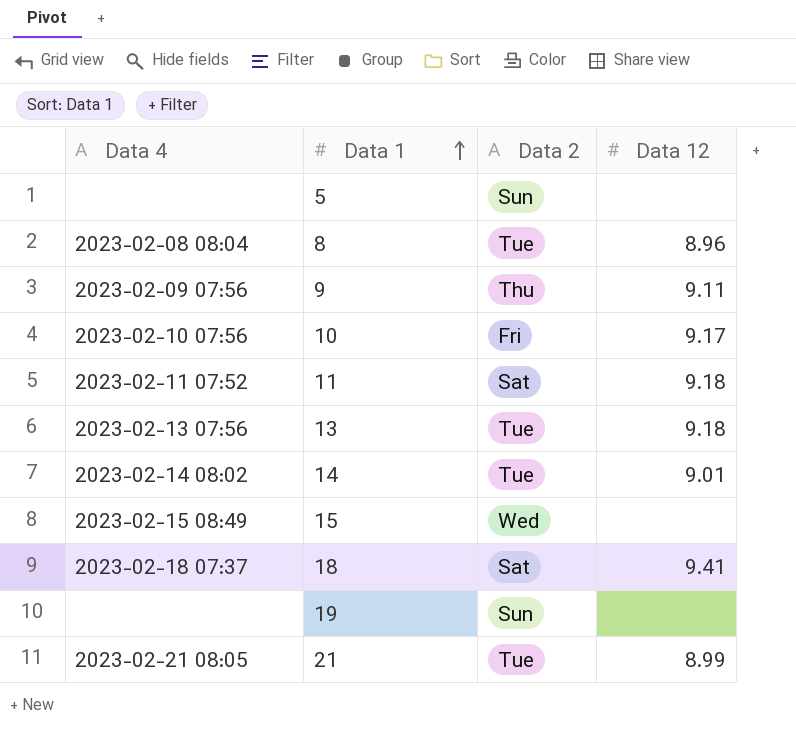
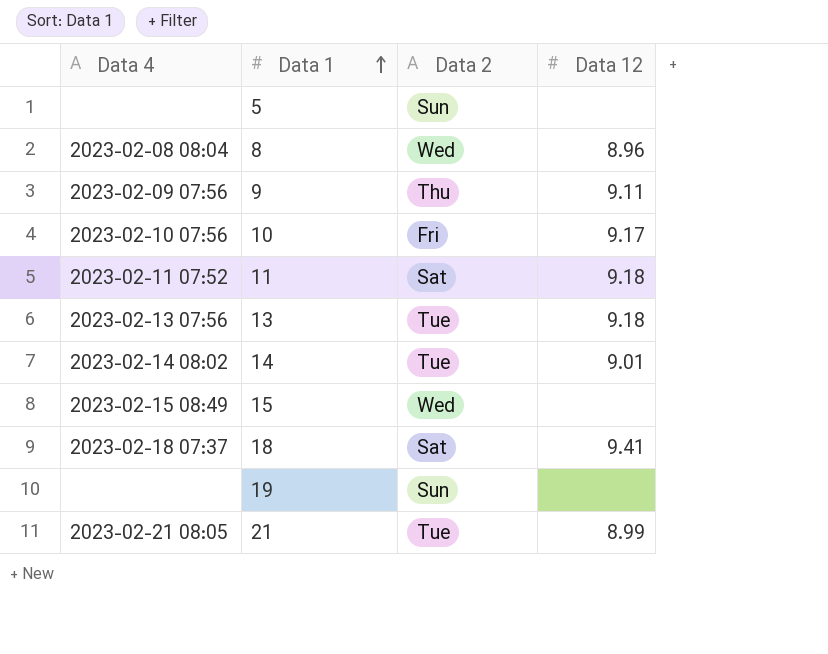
8 | Data 2: Tue -> Wed

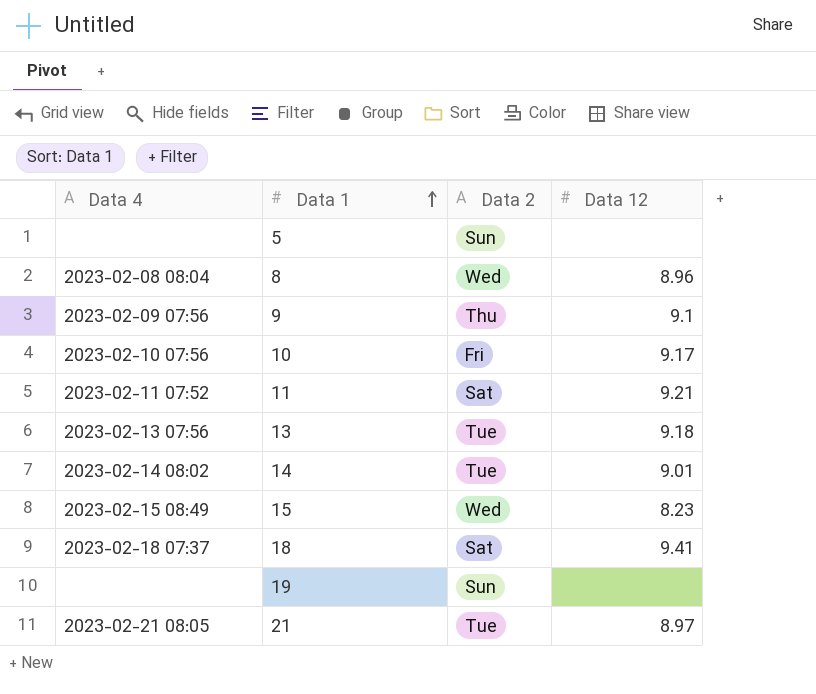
9 | Data 12: 9.11 -> 9.1
11 | Data 12: 9.18 -> 9.21
15 | Data 12: none -> 8.23
21 | Data 12: 8.99 -> 8.97

